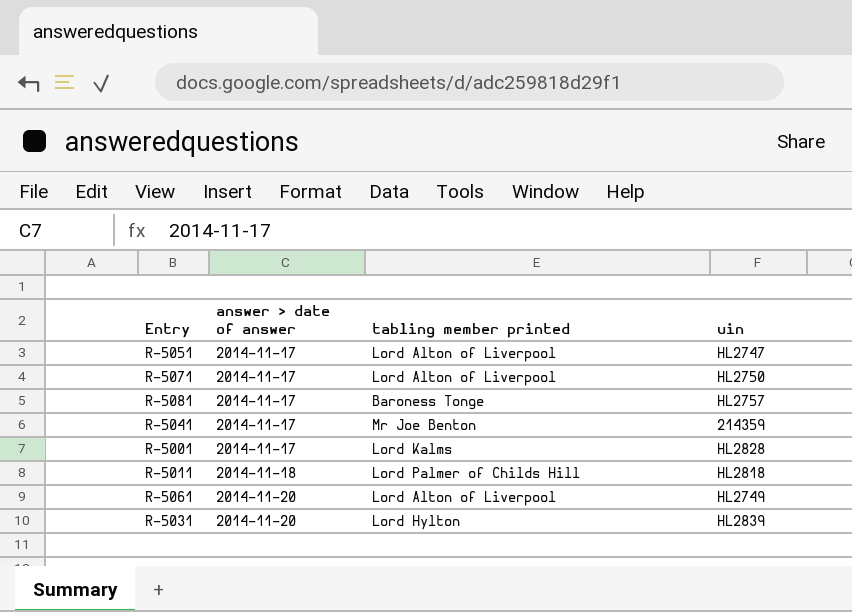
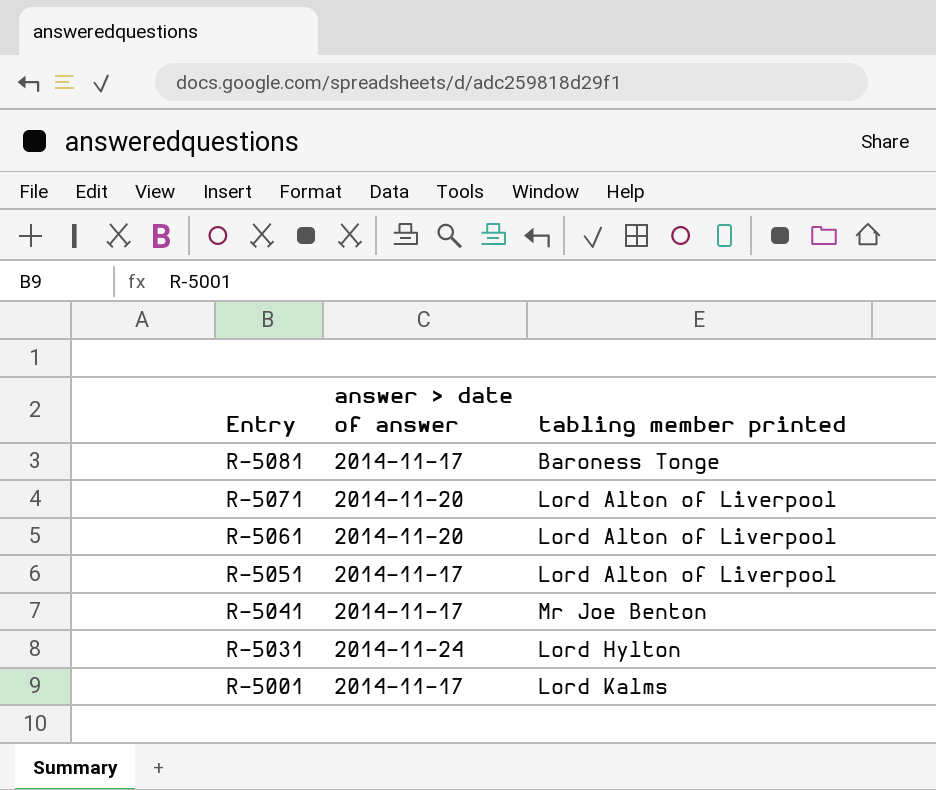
row order: answer > date of answer ascending -> Entry descending
column uin | position: 4 -> none
row R-5011: 2014-11-18 | Lord Palmer of Childs Hill | HL2818 -> none
R-5071 | answer > date of answer: 2014-11-17 -> 2014-11-20
R-5031 | answer > date of answer: 2014-11-20 -> 2014-11-24

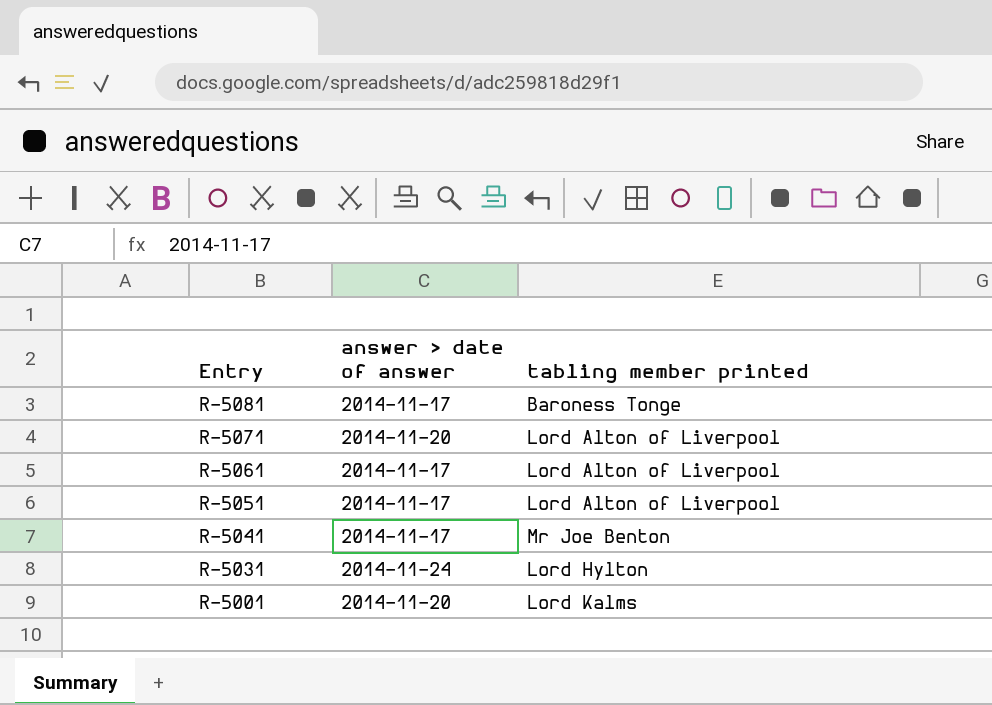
R-5061 | answer > date of answer: 2014-11-20 -> 2014-11-17
R-5001 | answer > date of answer: 2014-11-17 -> 2014-11-20

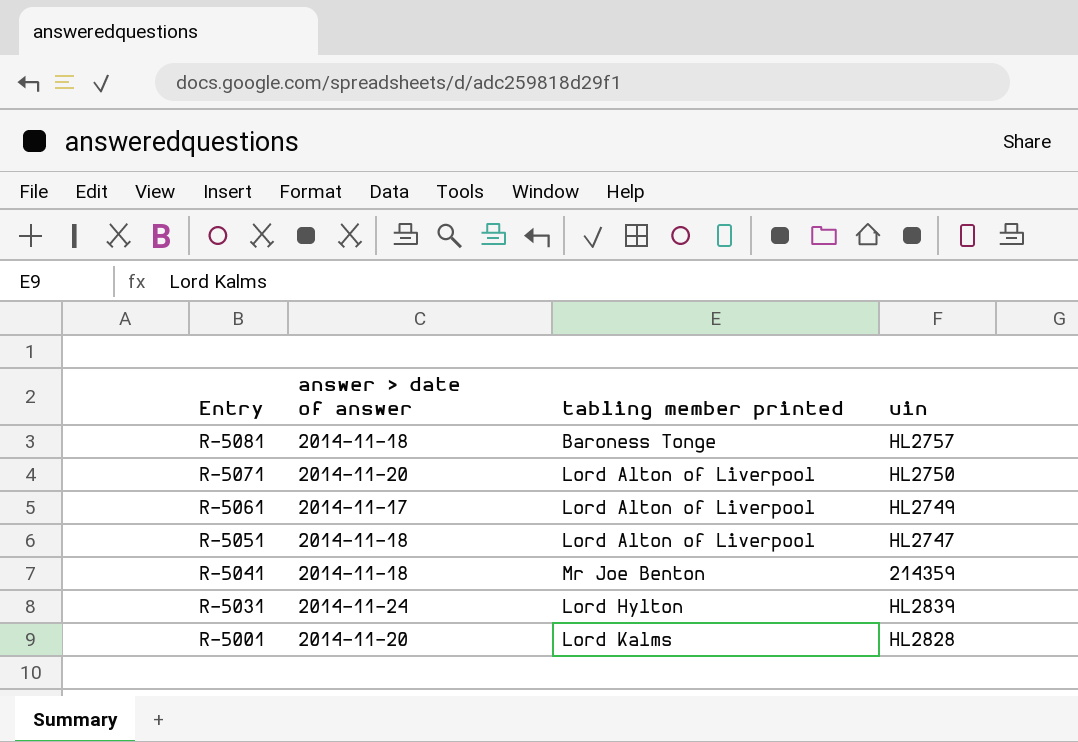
column uin | position: none -> 4
R-5081 | answer > date of answer: 2014-11-17 -> 2014-11-18
R-5051 | answer > date of answer: 2014-11-17 -> 2014-11-18
R-5041 | answer > date of answer: 2014-11-17 -> 2014-11-18

